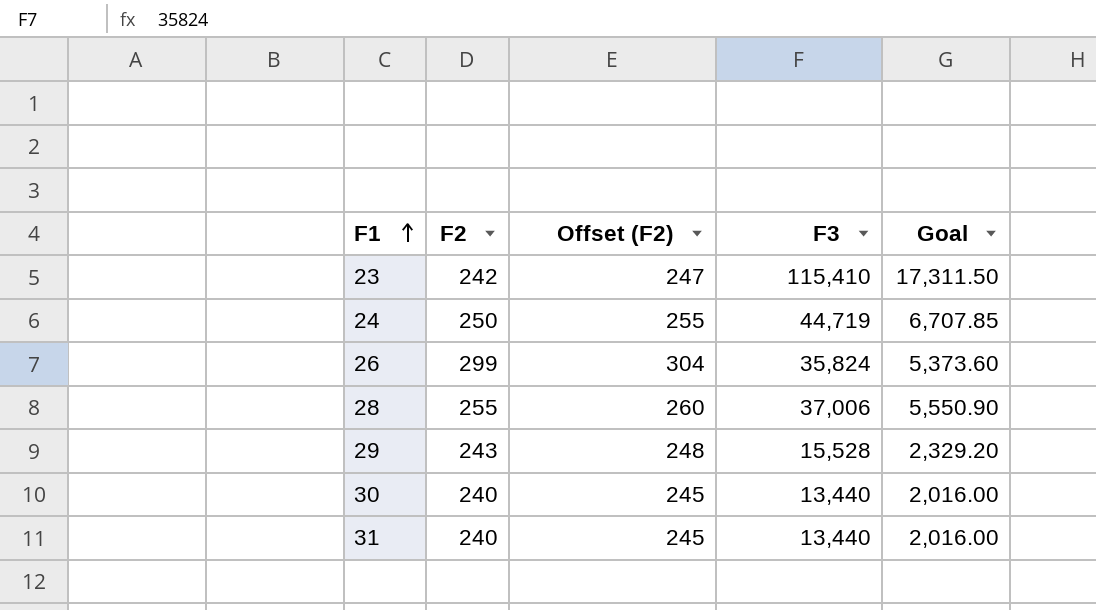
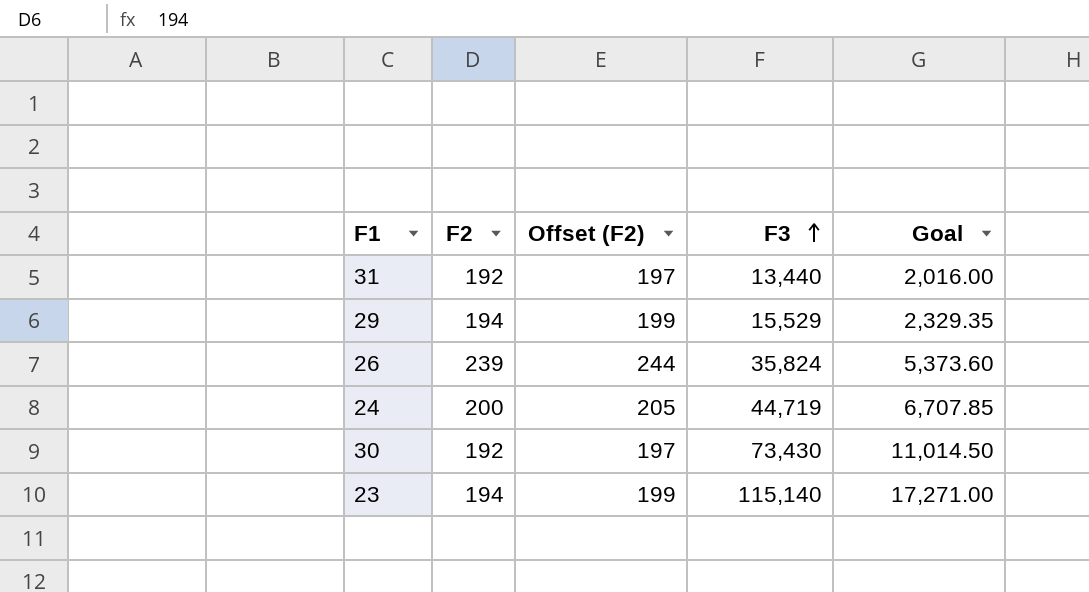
row order: F1 ascending -> F3 ascending
row 28: 255 | 260 | 37,006 | 5,550.90 -> none
31 | F2: 240 -> 192
31 | Offset (F2): 245 -> 197
29 | F2: 243 -> 194
29 | Offset (F2): 248 -> 199
29 | F3: 15,528 -> 15,529
29 | Goal: 2,329.20 -> 2,329.35
26 | F2: 299 -> 239
26 | Offset (F2): 304 -> 244
24 | F2: 250 -> 200
24 | Offset (F2): 255 -> 205
30 | F2: 240 -> 192
30 | Offset (F2): 245 -> 197
30 | F3: 13,440 -> 73,430
30 | Goal: 2,016.00 -> 11,014.50
23 | F2: 242 -> 194
23 | Offset (F2): 247 -> 199
23 | F3: 115,410 -> 115,140
23 | Goal: 17,311.50 -> 17,271.00

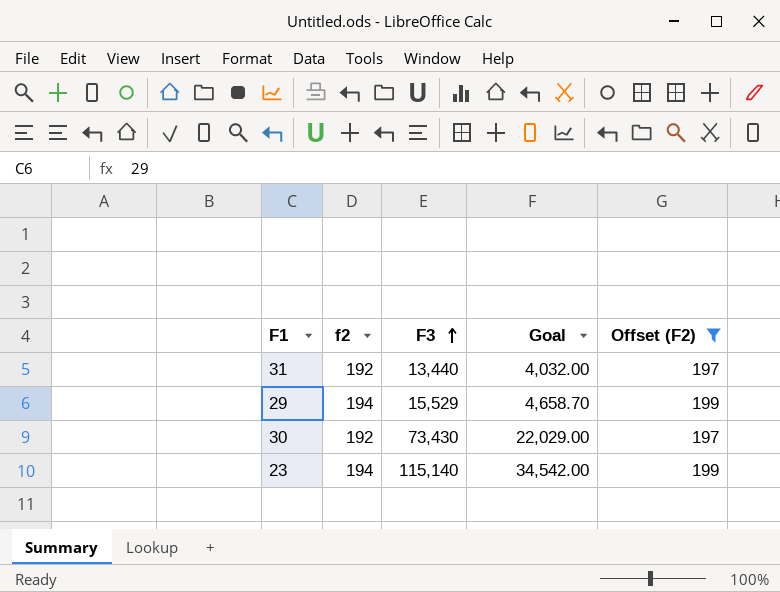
filter: none -> Offset (F2) <= 199
column name: F2 -> f2
column Goal | formula: [F3] * 0.15 -> [F3] * 0.3
column Offset (F2) | position: 3 -> 5

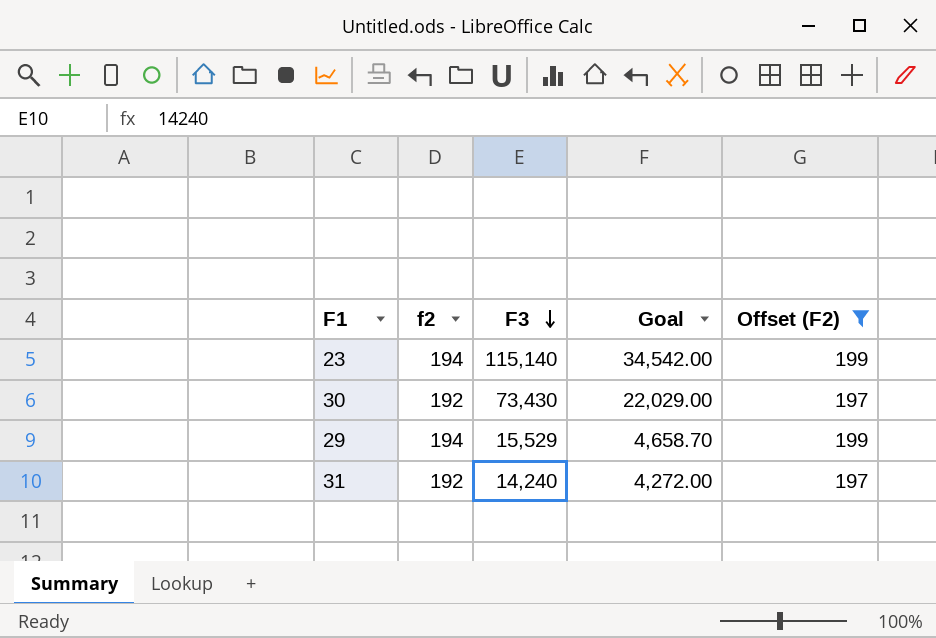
row order: F3 ascending -> F3 descending
31 | F3: 13,440 -> 14,240
31 | Goal: 4,032.00 -> 4,272.00

